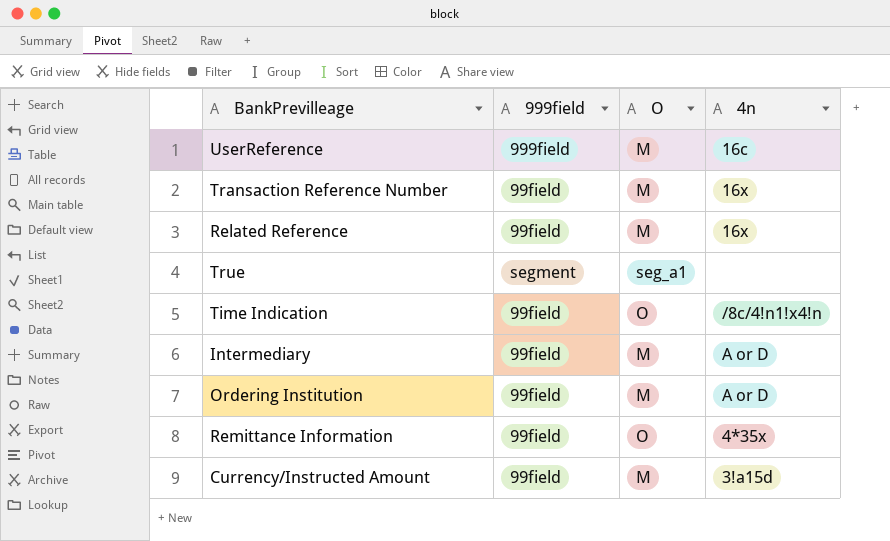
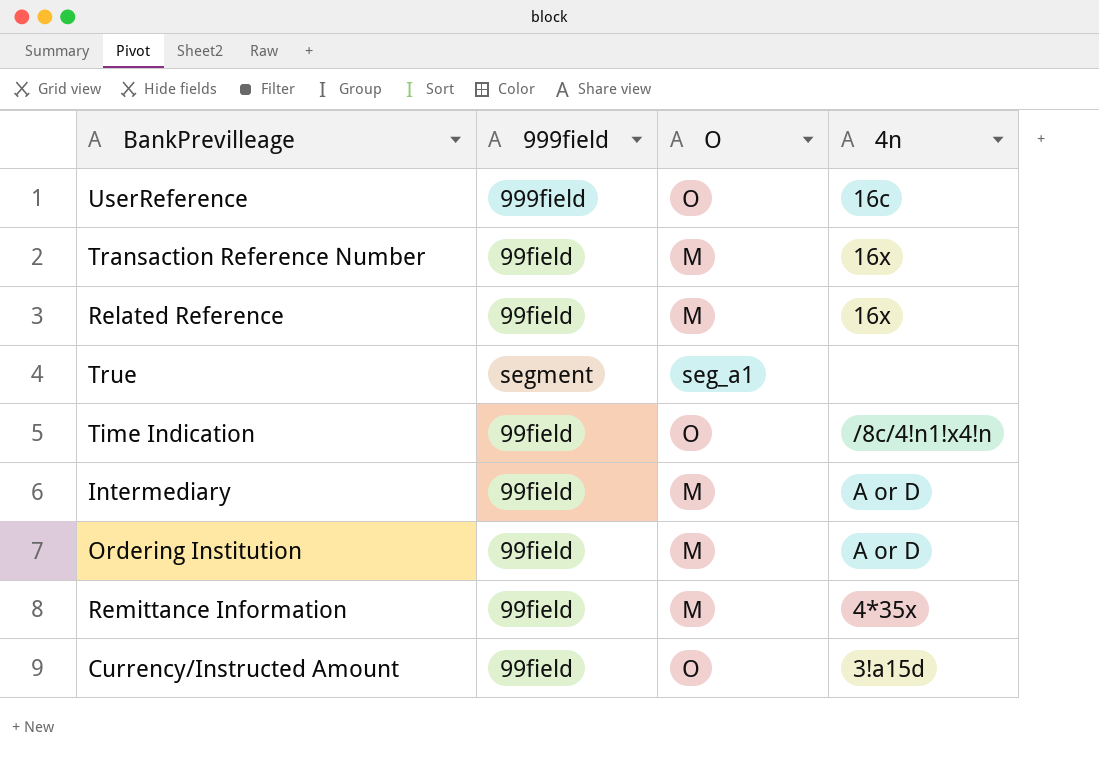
UserReference | O: M -> O
Remittance Information | O: O -> M
Currency/Instructed Amount | O: M -> O

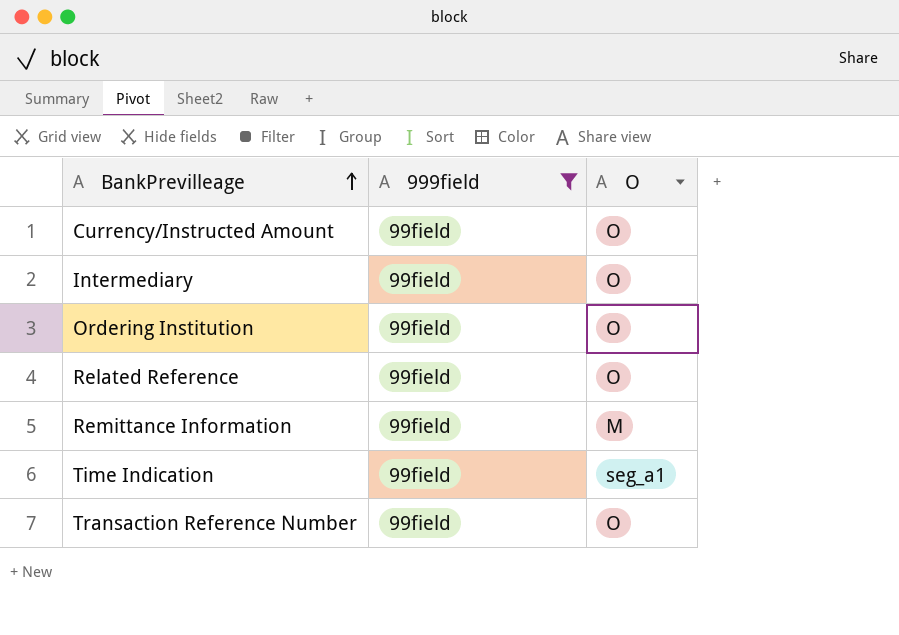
filter: none -> 999field = 99field
row order: none -> BankPrevilleage ascending
column 4n | position: 4 -> none
Intermediary | O: M -> O
Ordering Institution | O: M -> O
Related Reference | O: M -> O
Time Indication | O: O -> seg_a1
Transaction Reference Number | O: M -> O

